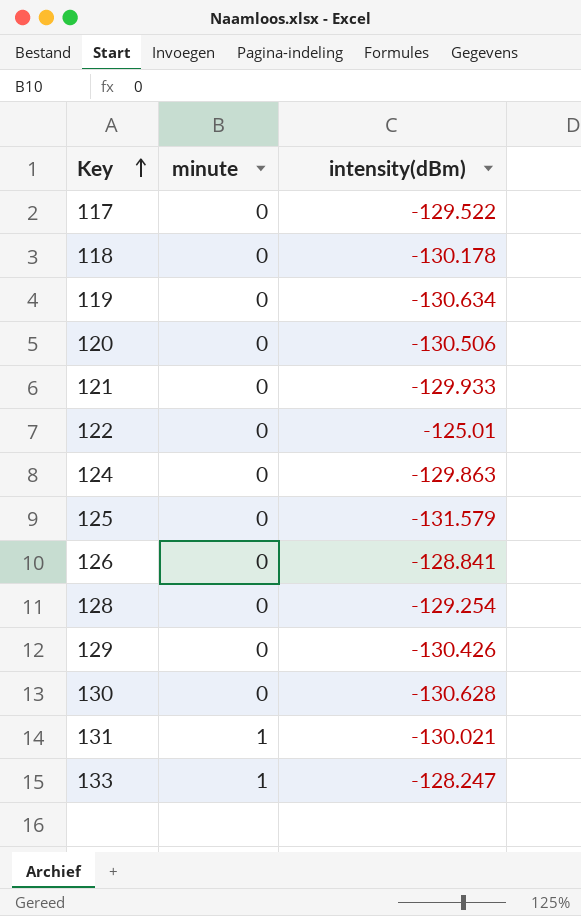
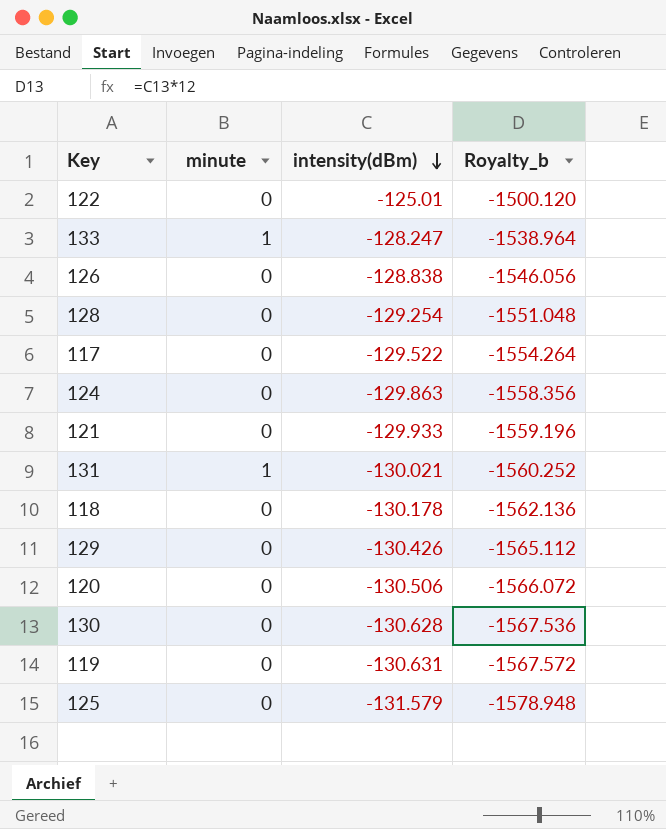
row order: Key ascending -> intensity(dBm) descending
column Royalty_b | formula: none -> [intensity(dBm)] * 12
126 | intensity(dBm): -128.841 -> -128.838
119 | intensity(dBm): -130.634 -> -130.631

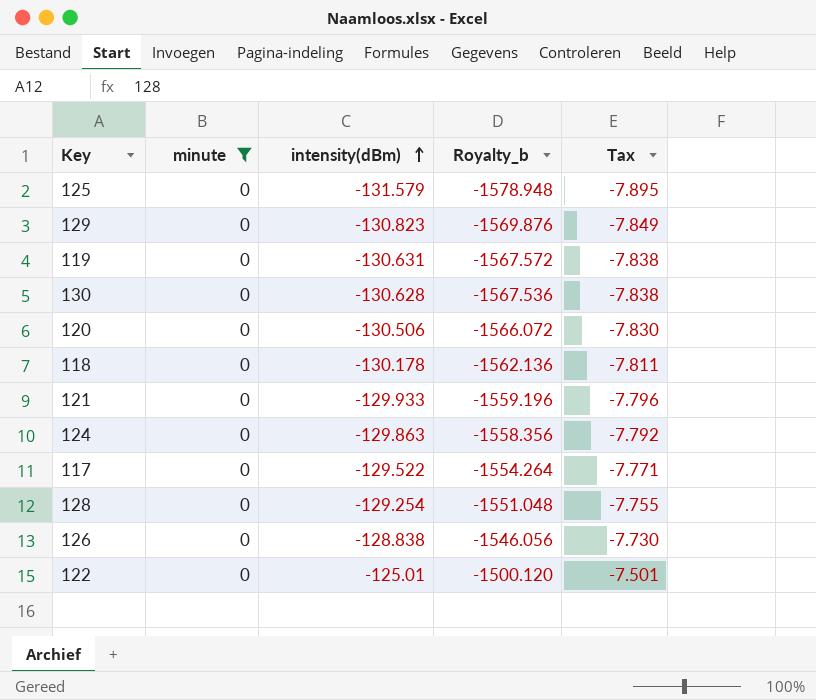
filter: none -> minute = 0
row order: intensity(dBm) descending -> intensity(dBm) ascending
column Tax | formula: none -> [intensity(dBm)] * 0.06
129 | intensity(dBm): -130.426 -> -130.823
129 | Royalty_b: -1565.112 -> -1569.876

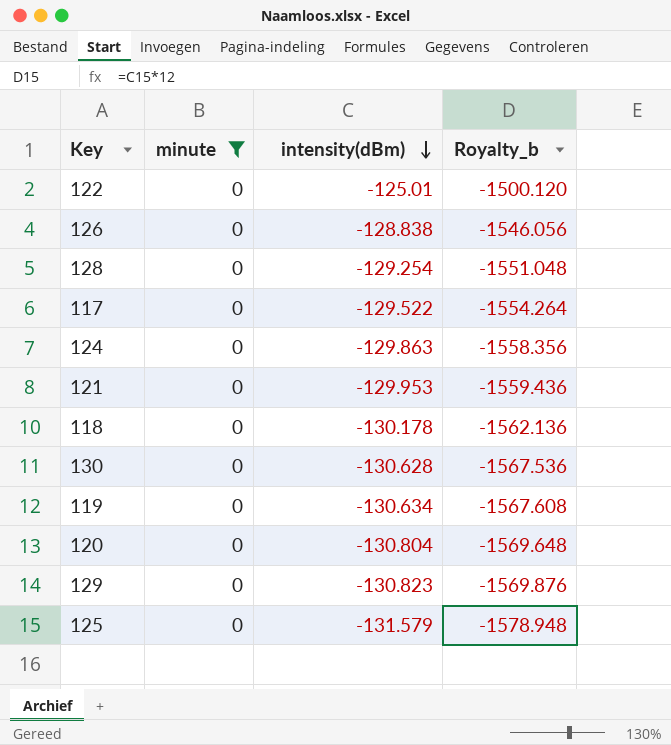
row order: intensity(dBm) ascending -> intensity(dBm) descending
column Tax | formula: [intensity(dBm)] * 0.06 -> none
121 | intensity(dBm): -129.933 -> -129.953
121 | Royalty_b: -1559.196 -> -1559.436
119 | intensity(dBm): -130.631 -> -130.634
119 | Royalty_b: -1567.572 -> -1567.608
120 | intensity(dBm): -130.506 -> -130.804
120 | Royalty_b: -1566.072 -> -1569.648

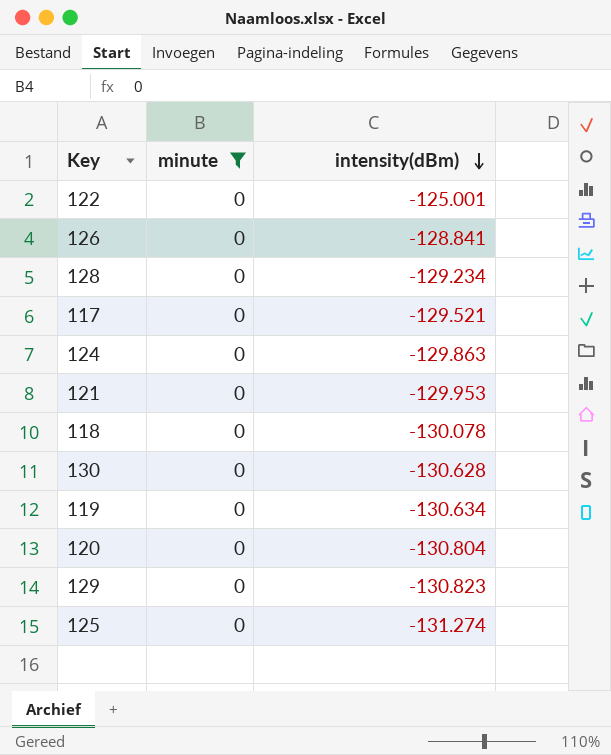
column Royalty_b | formula: [intensity(dBm)] * 12 -> none
122 | intensity(dBm): -125.01 -> -125.001
126 | intensity(dBm): -128.838 -> -128.841
128 | intensity(dBm): -129.254 -> -129.234
117 | intensity(dBm): -129.522 -> -129.521
118 | intensity(dBm): -130.178 -> -130.078
125 | intensity(dBm): -131.579 -> -131.274

